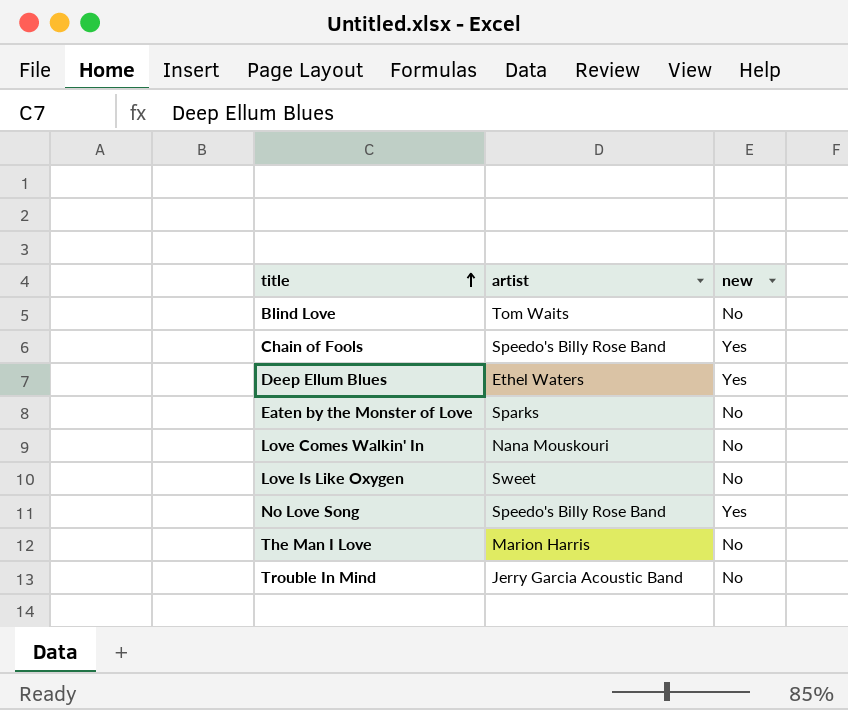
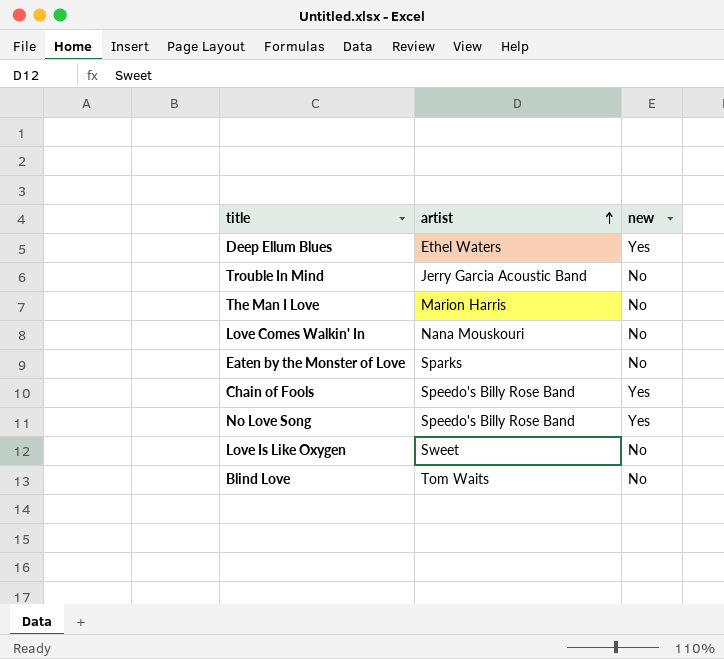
row order: title ascending -> artist ascending

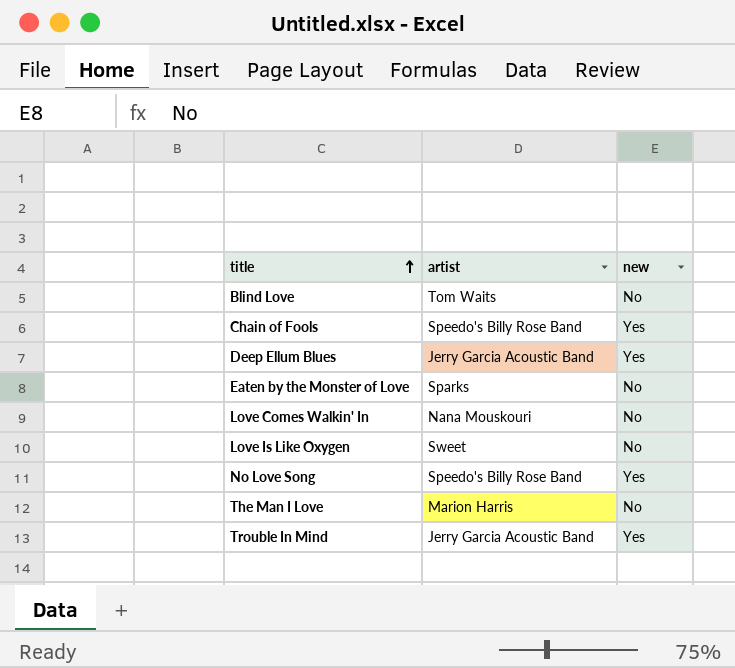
row order: artist ascending -> title ascending
Deep Ellum Blues | artist: Ethel Waters -> Jerry Garcia Acoustic Band
Trouble In Mind | new: No -> Yes

